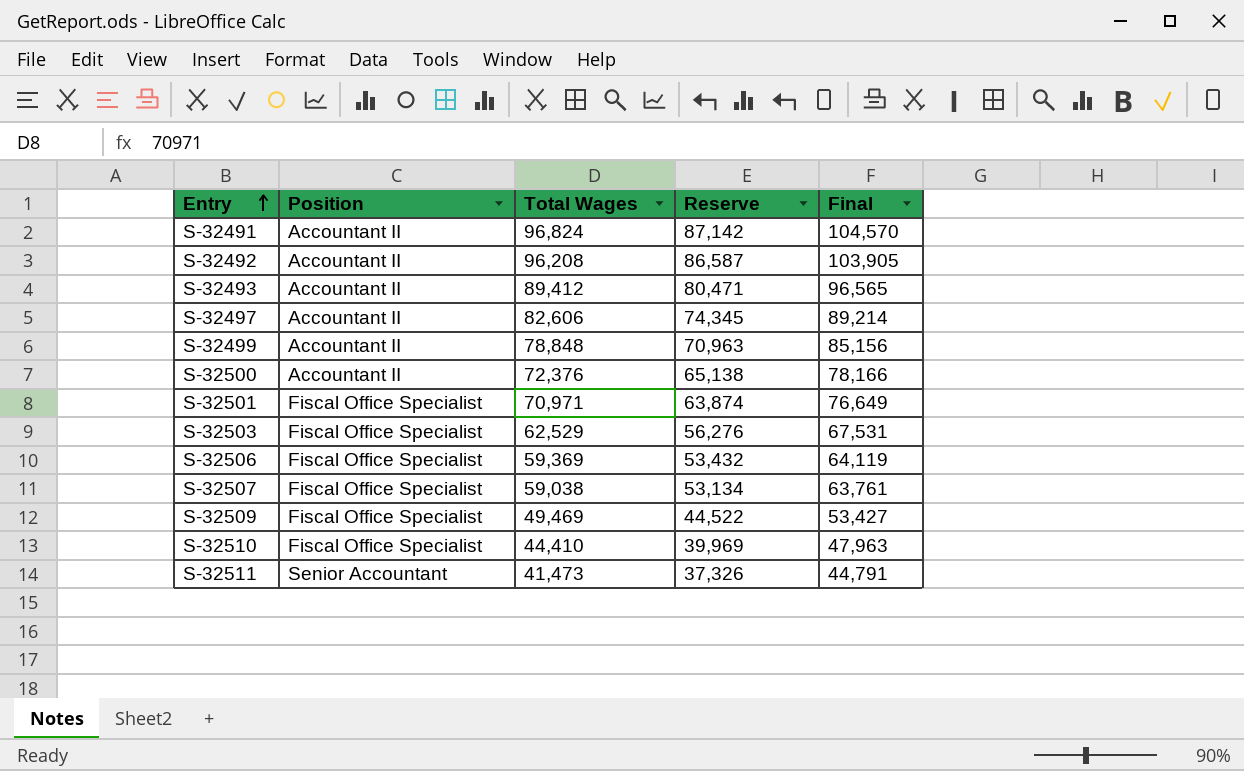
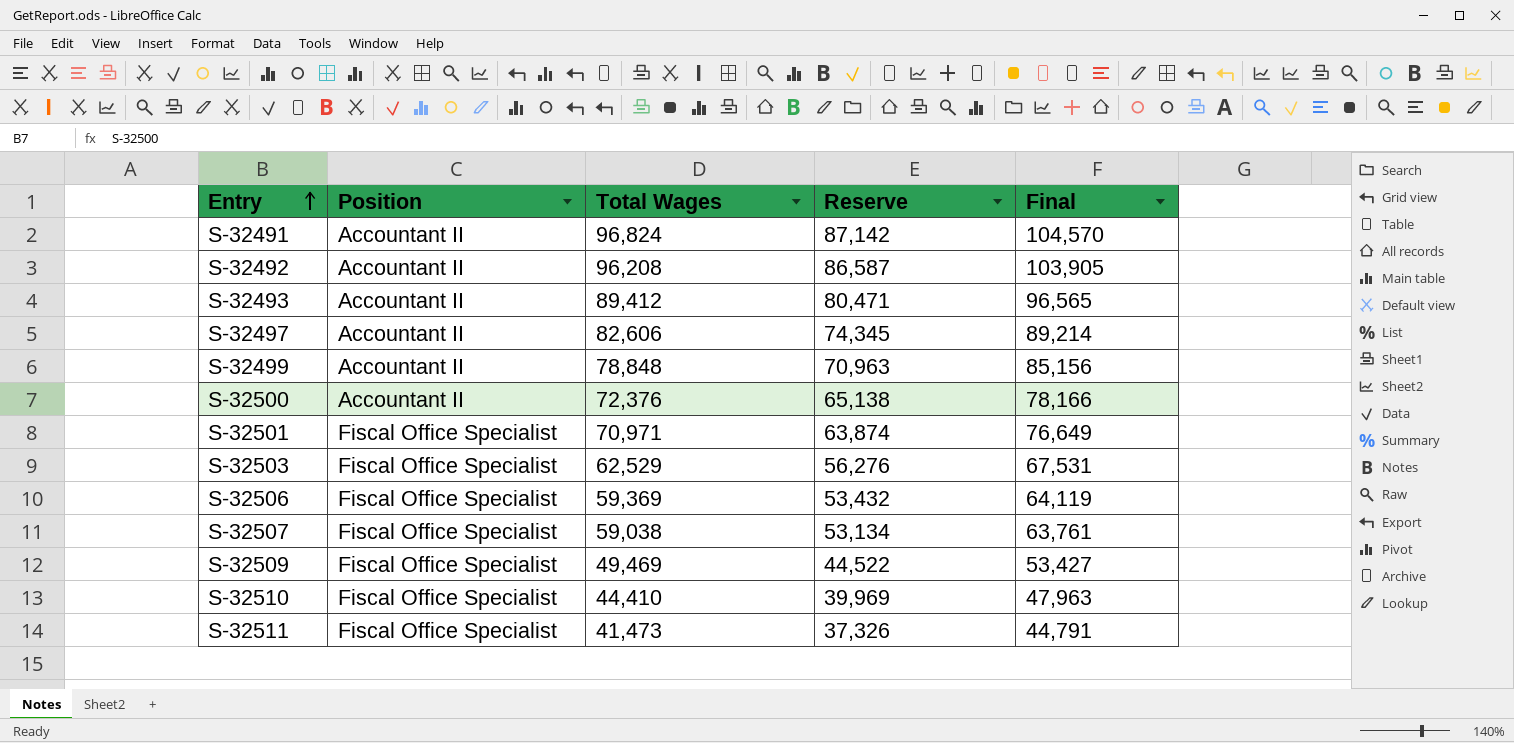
S-32511 | Position: Senior Accountant -> Fiscal Office Specialist

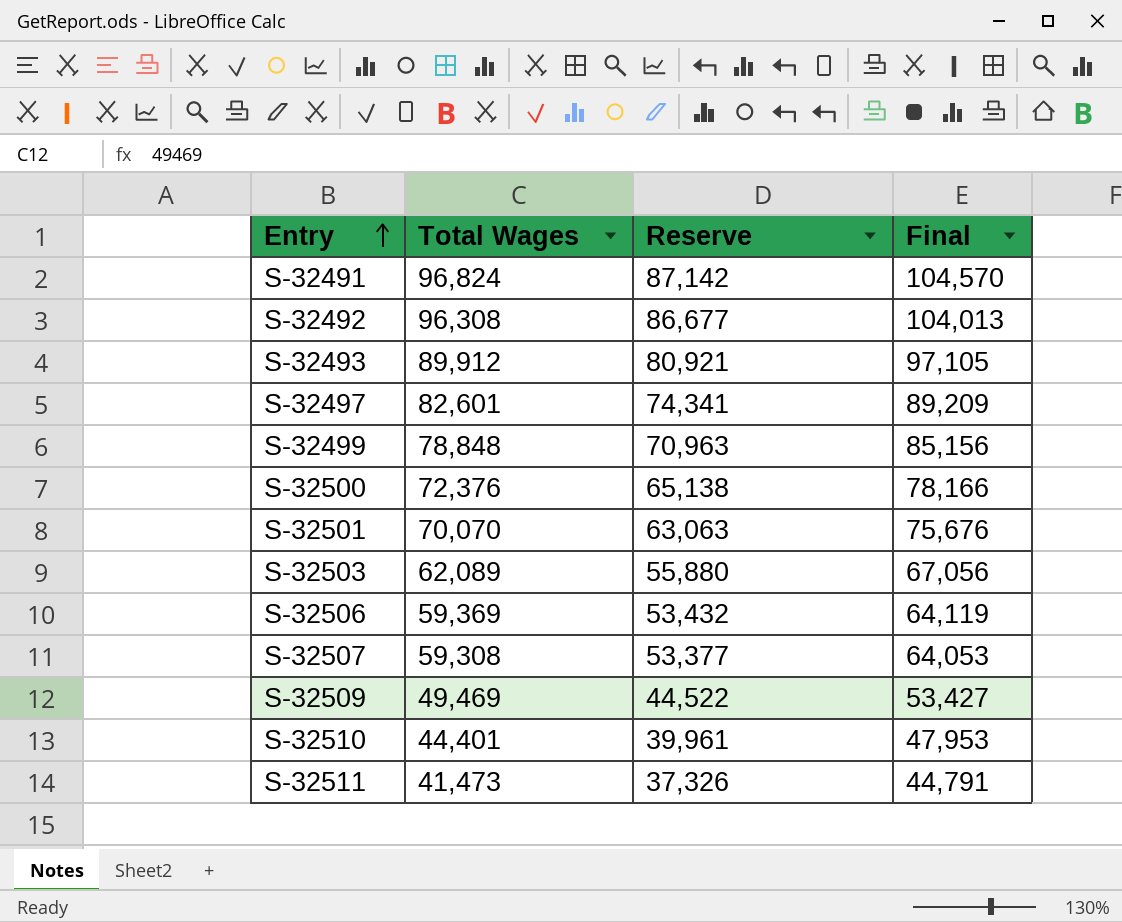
column Position | position: 2 -> none
S-32492 | Total Wages: 96,208 -> 96,308
S-32492 | Reserve: 86,587 -> 86,677
S-32492 | Final: 103,905 -> 104,013
S-32493 | Total Wages: 89,412 -> 89,912
S-32493 | Reserve: 80,471 -> 80,921
S-32493 | Final: 96,565 -> 97,105
S-32497 | Total Wages: 82,606 -> 82,601
S-32497 | Reserve: 74,345 -> 74,341
S-32497 | Final: 89,214 -> 89,209
S-32501 | Total Wages: 70,971 -> 70,070
S-32501 | Reserve: 63,874 -> 63,063
S-32501 | Final: 76,649 -> 75,676
S-32503 | Total Wages: 62,529 -> 62,089
S-32503 | Reserve: 56,276 -> 55,880
S-32503 | Final: 67,531 -> 67,056
S-32507 | Total Wages: 59,038 -> 59,308
S-32507 | Reserve: 53,134 -> 53,377
S-32507 | Final: 63,761 -> 64,053
S-32510 | Total Wages: 44,410 -> 44,401
S-32510 | Reserve: 39,969 -> 39,961
S-32510 | Final: 47,963 -> 47,953

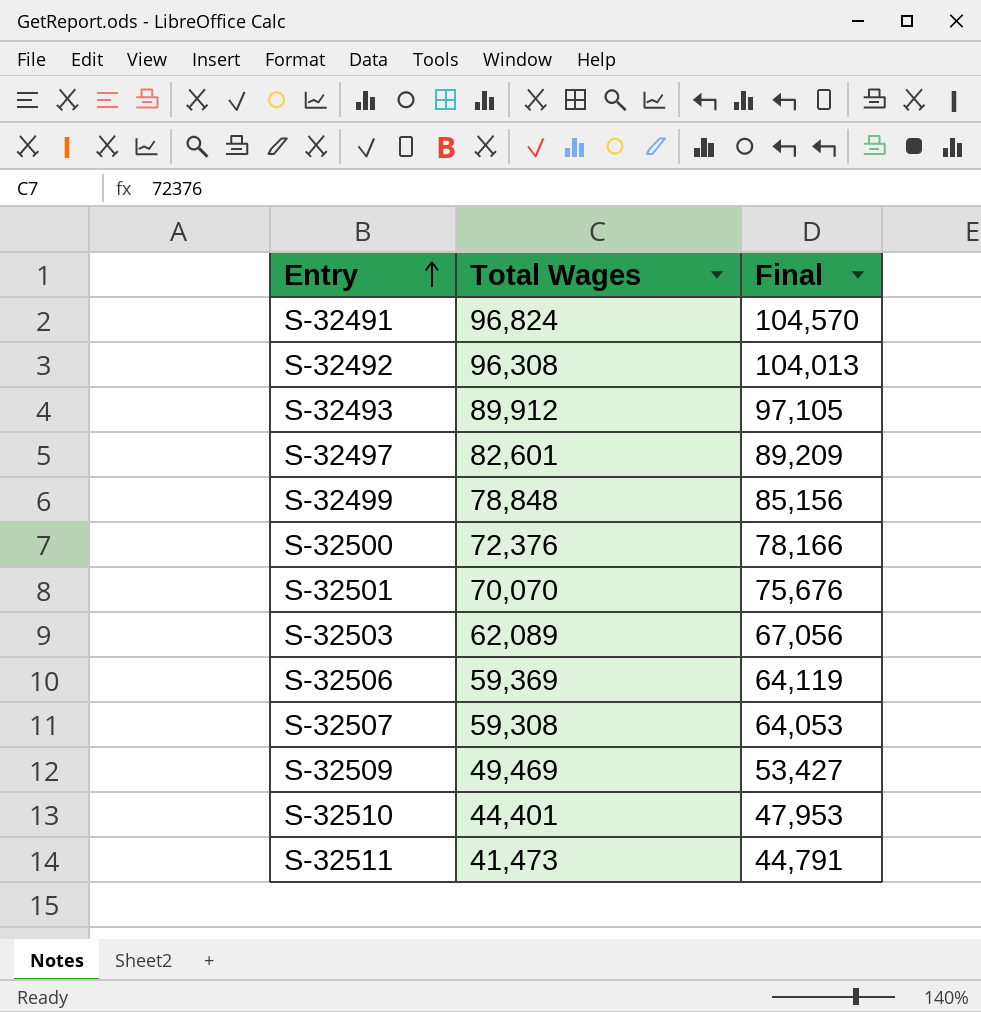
column Reserve | formula: [Total Wages] * 0.9 -> none

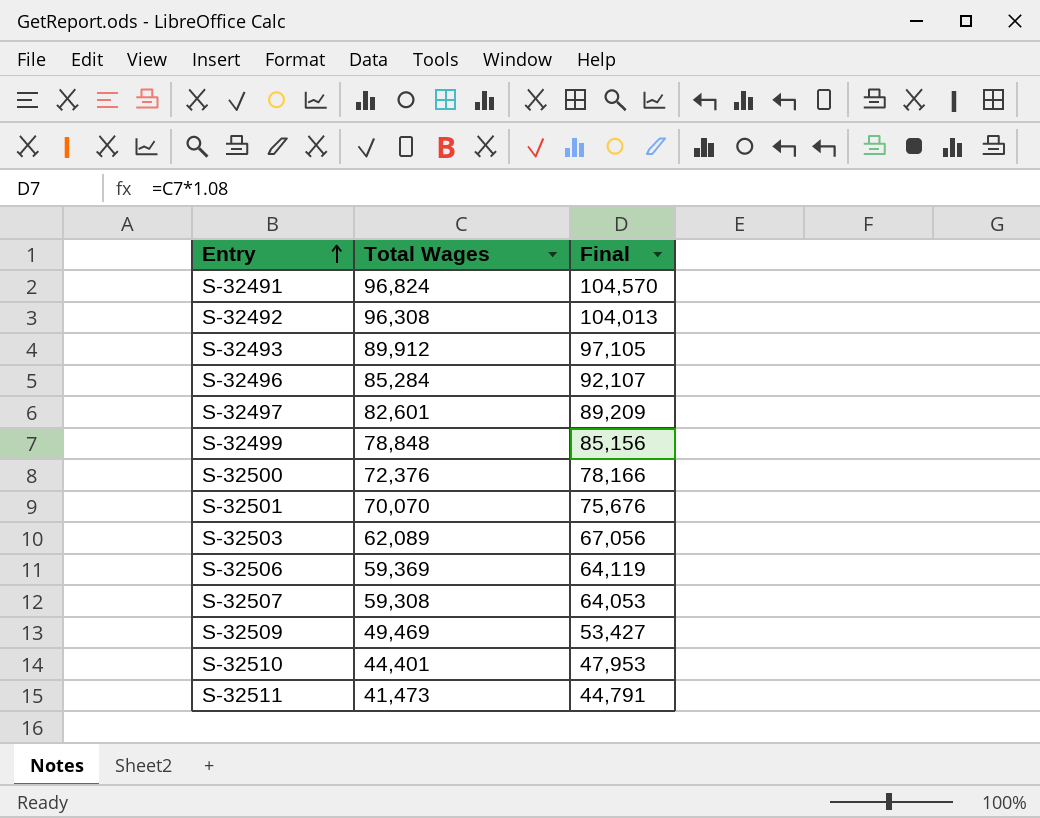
row S-32496: none -> 85,284 | 92,107

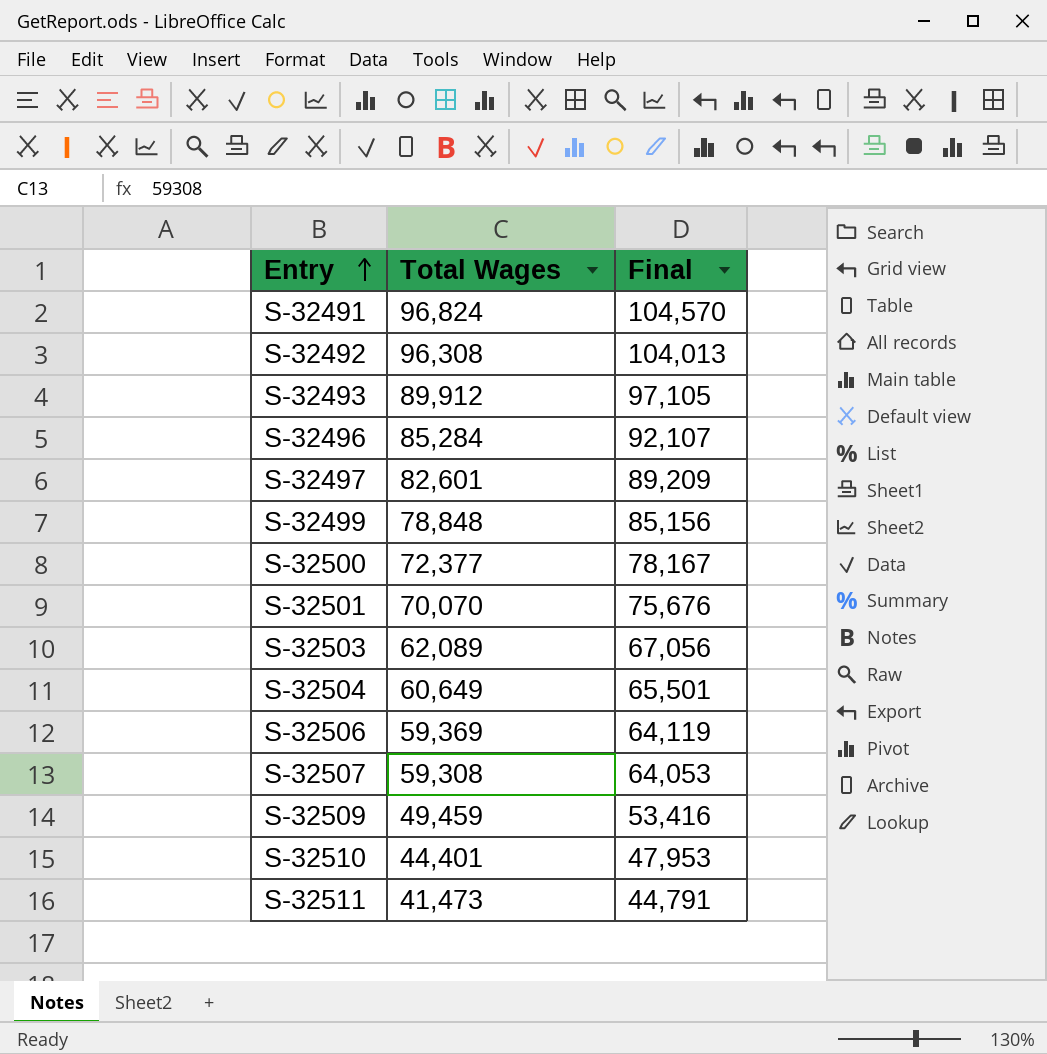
S-32500 | Total Wages: 72,376 -> 72,377
S-32500 | Final: 78,166 -> 78,167
row S-32504: none -> 60,649 | 65,501
S-32509 | Total Wages: 49,469 -> 49,459
S-32509 | Final: 53,427 -> 53,416

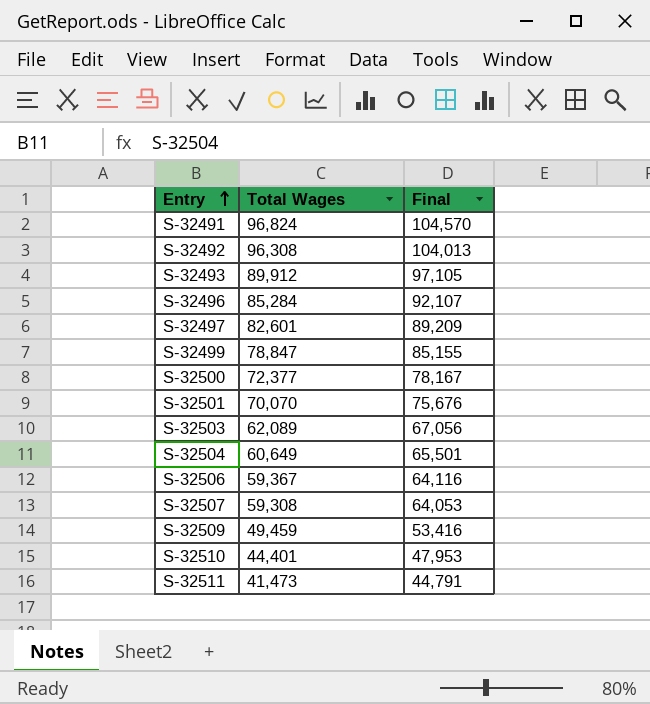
S-32499 | Total Wages: 78,848 -> 78,847
S-32499 | Final: 85,156 -> 85,155
S-32506 | Total Wages: 59,369 -> 59,367
S-32506 | Final: 64,119 -> 64,116

